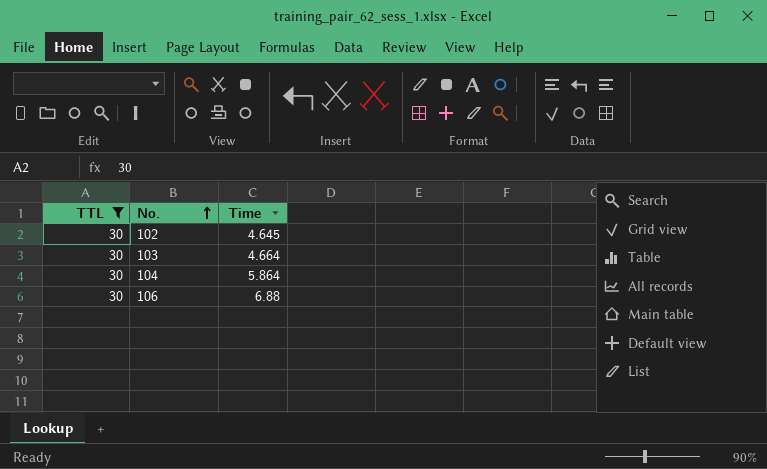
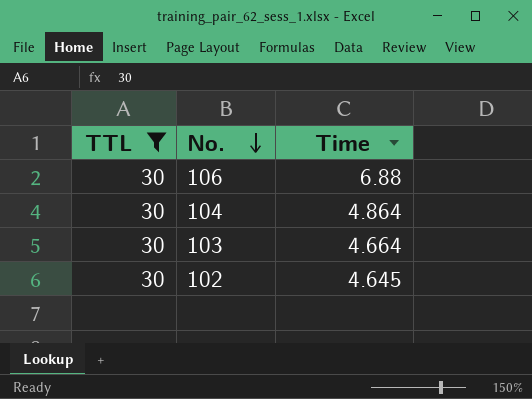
row order: No. ascending -> No. descending
104 | Time: 5.864 -> 4.864

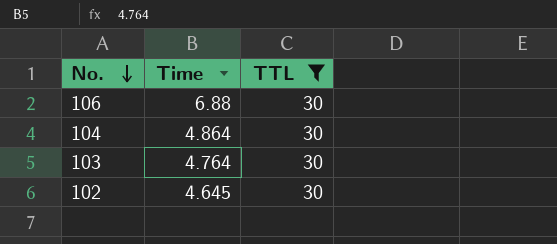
column TTL | position: 1 -> 3
103 | Time: 4.664 -> 4.764

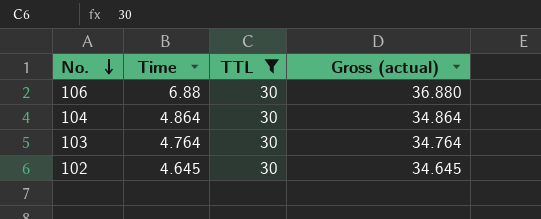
column Gross (actual) | formula: none -> [Time] + [TTL]

